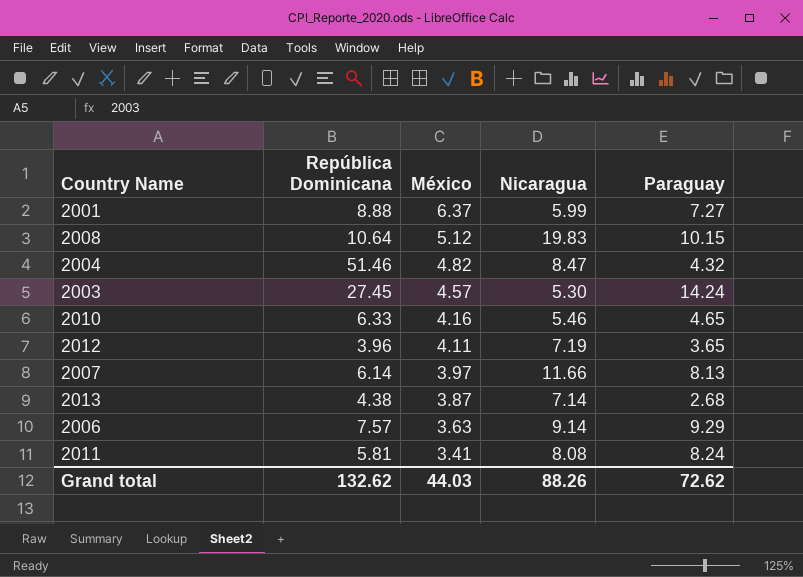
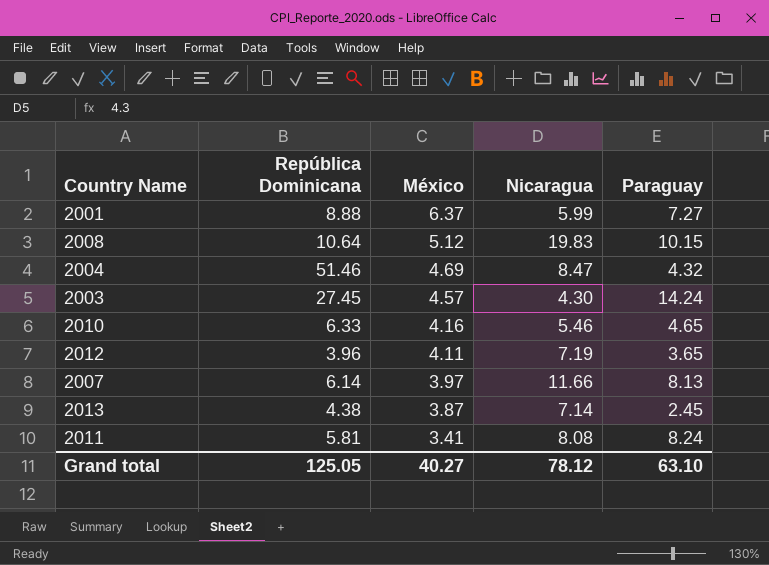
row 2006: 7.57 | 3.63 | 9.14 | 9.29 -> none
2004 | México: 4.82 -> 4.69
2003 | Nicaragua: 5.30 -> 4.30
2013 | Paraguay: 2.68 -> 2.45
Grand total | República Dominicana: 132.62 -> 125.05
Grand total | México: 44.03 -> 40.27
Grand total | Nicaragua: 88.26 -> 78.12
Grand total | Paraguay: 72.62 -> 63.10

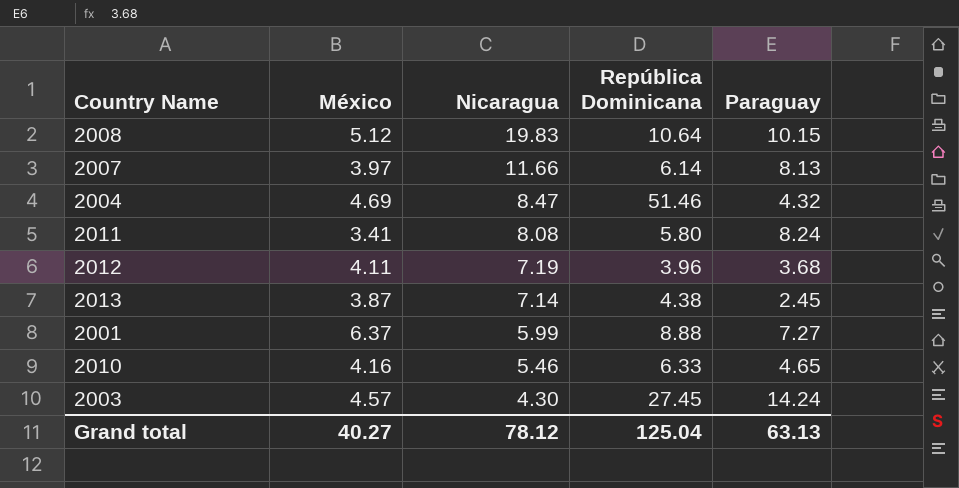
row order: México descending -> Nicaragua descending
column República Dominicana | position: 2 -> 4
2011 | República Dominicana: 5.81 -> 5.80
2012 | Paraguay: 3.65 -> 3.68
Grand total | República Dominicana: 125.05 -> 125.04
Grand total | Paraguay: 63.10 -> 63.13

